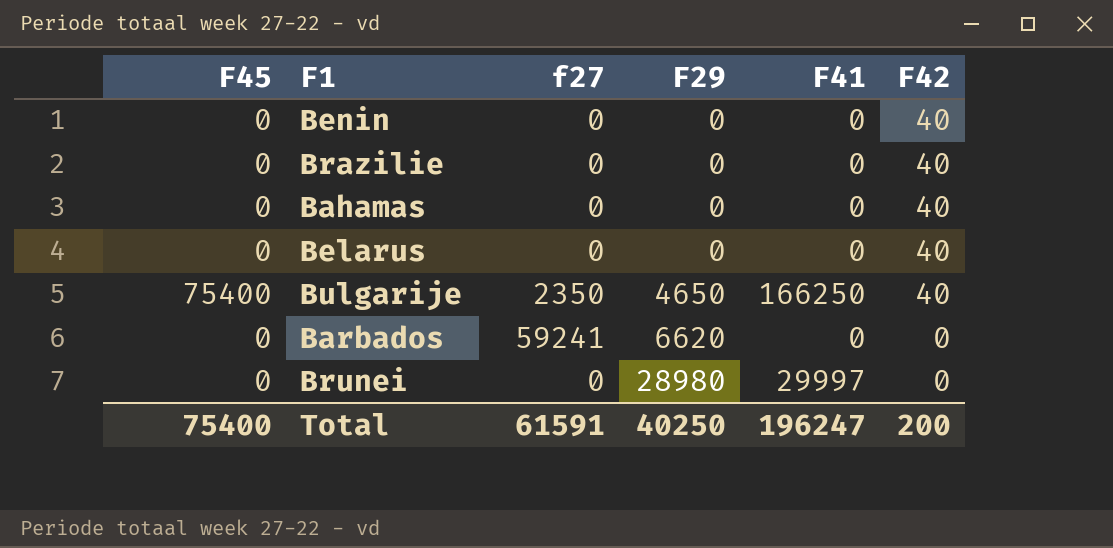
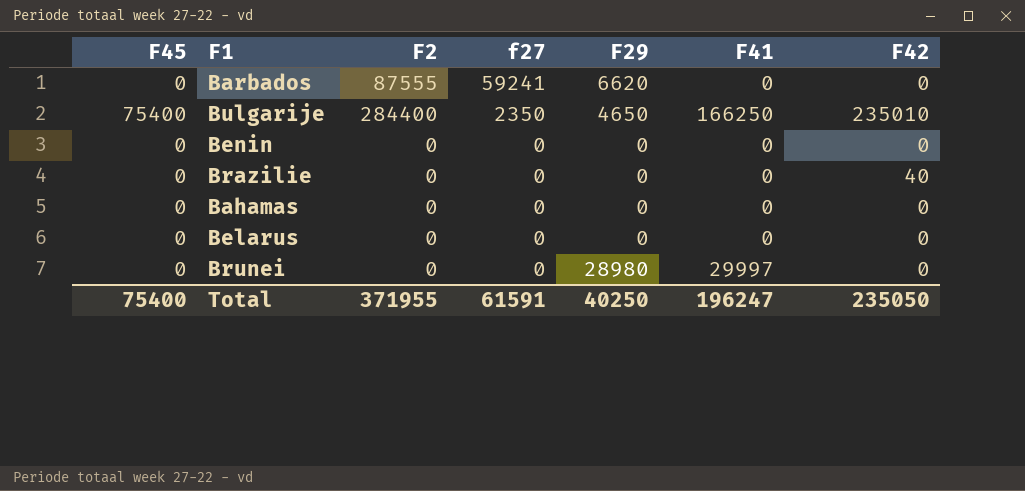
row order: F29 ascending -> f27 descending
column F2 | position: none -> 3
Bulgarije | F42: 40 -> 235010
Benin | F42: 40 -> 0
Bahamas | F42: 40 -> 0
Belarus | F42: 40 -> 0
Total | F42: 200 -> 235050

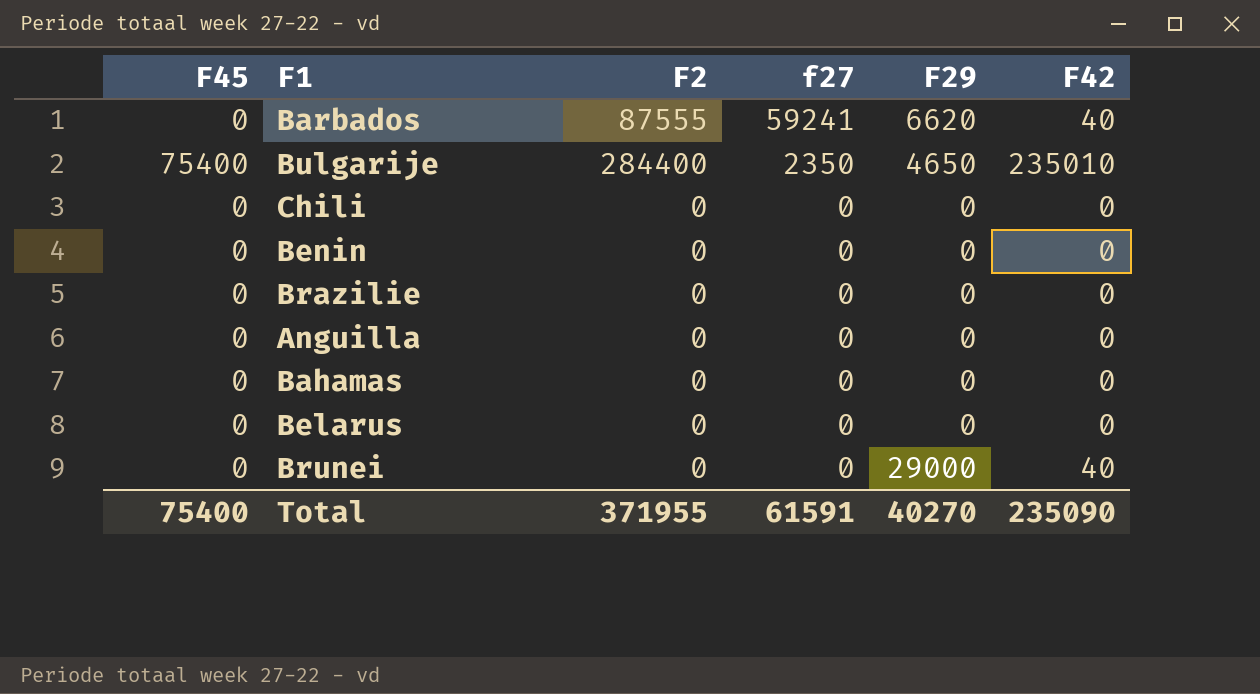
column F41 | position: 6 -> none
Barbados | F42: 0 -> 40
row Chili: none -> 0 | 0 | 0 | 0 | 0
Brazilie | F42: 40 -> 0
row Anguilla: none -> 0 | 0 | 0 | 0 | 0
Brunei | F29: 28980 -> 29000
Brunei | F42: 0 -> 40
Total | F29: 40250 -> 40270
Total | F42: 235050 -> 235090

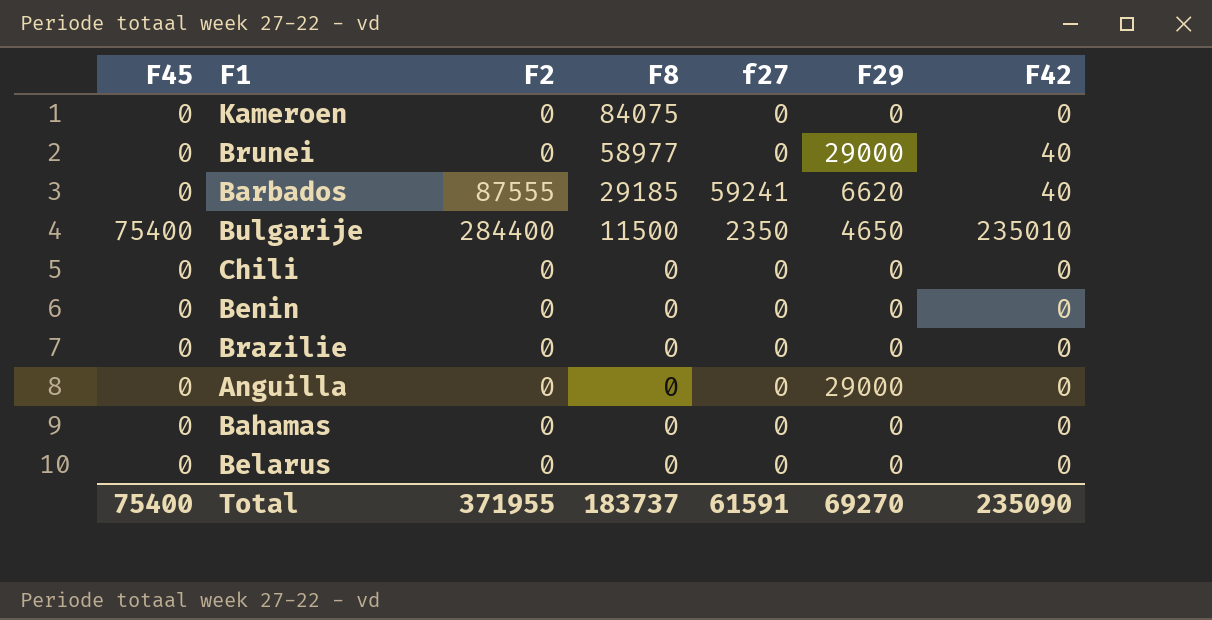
row order: f27 descending -> F8 descending
column F8 | position: none -> 4
row Kameroen: none -> 0 | 0 | 84075 | 0 | 0 | 0
Anguilla | F29: 0 -> 29000
Total | F29: 40270 -> 69270

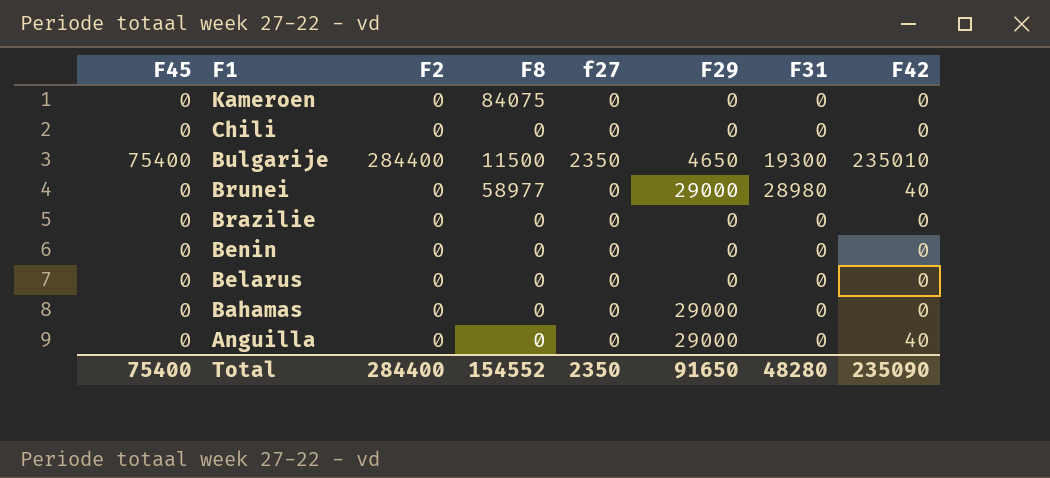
row order: F8 descending -> F1 descending
column F31 | position: none -> 7
row Barbados: 0 | 87555 | 29185 | 59241 | 6620 | 40 -> none
Bahamas | F29: 0 -> 29000
Anguilla | F42: 0 -> 40
Total | F2: 371955 -> 284400
Total | F8: 183737 -> 154552
Total | f27: 61591 -> 2350
Total | F29: 69270 -> 91650

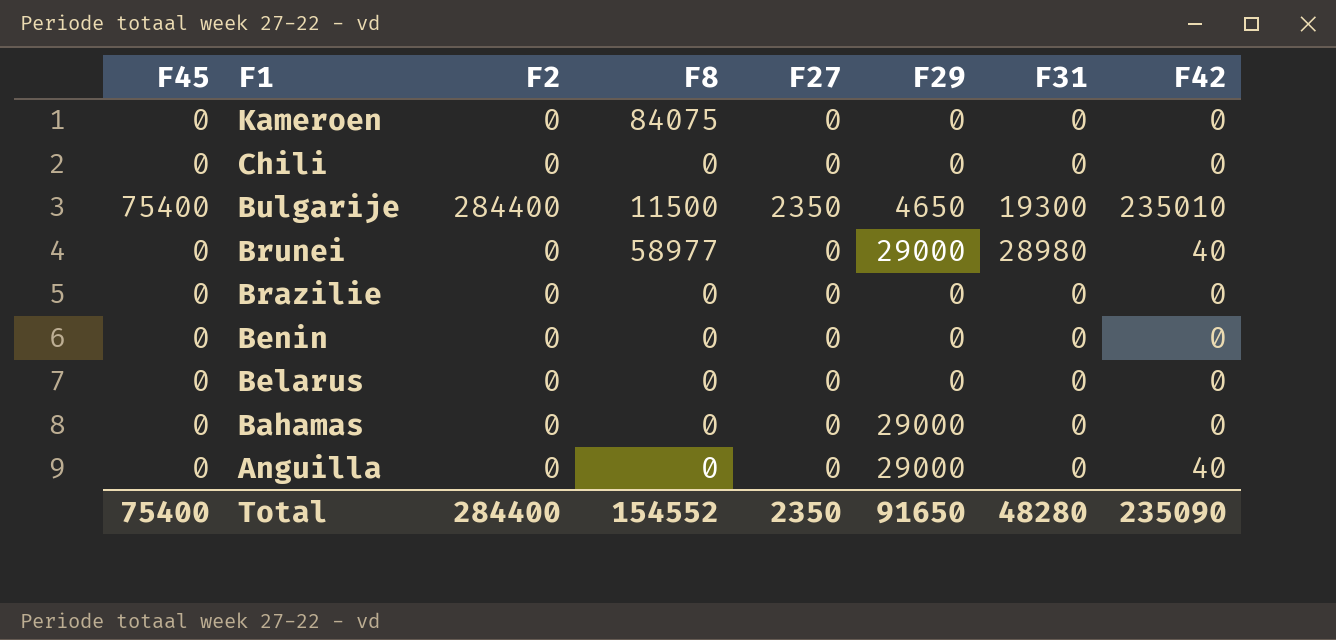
column name: f27 -> F27

